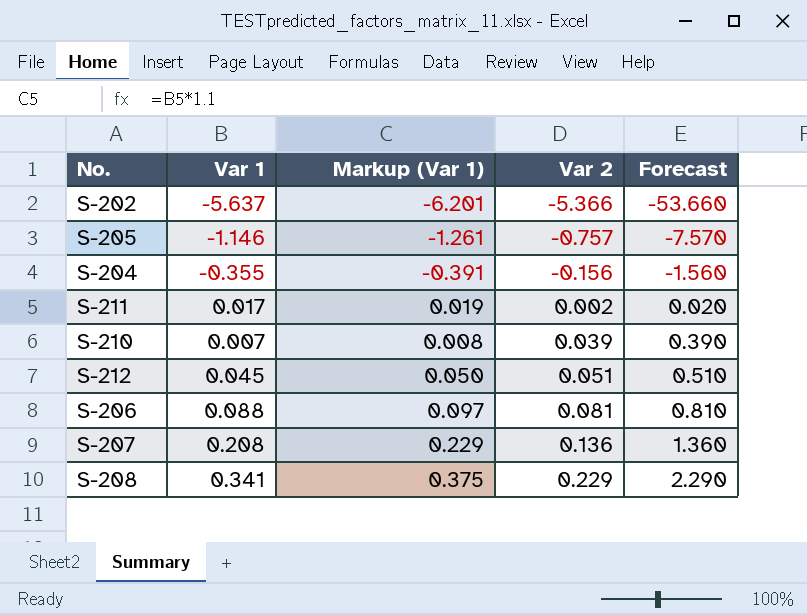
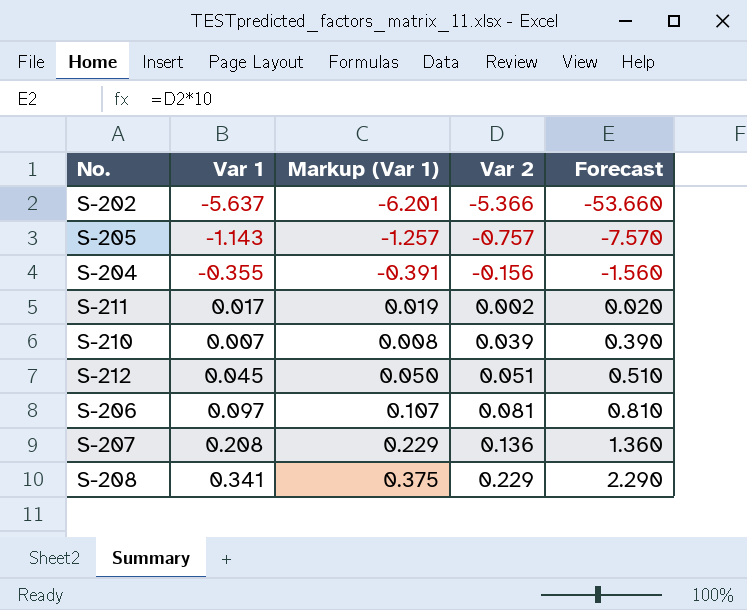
S-205 | Var 1: -1.146 -> -1.143
S-205 | Markup (Var 1): -1.261 -> -1.257
S-206 | Var 1: 0.088 -> 0.097
S-206 | Markup (Var 1): 0.097 -> 0.107

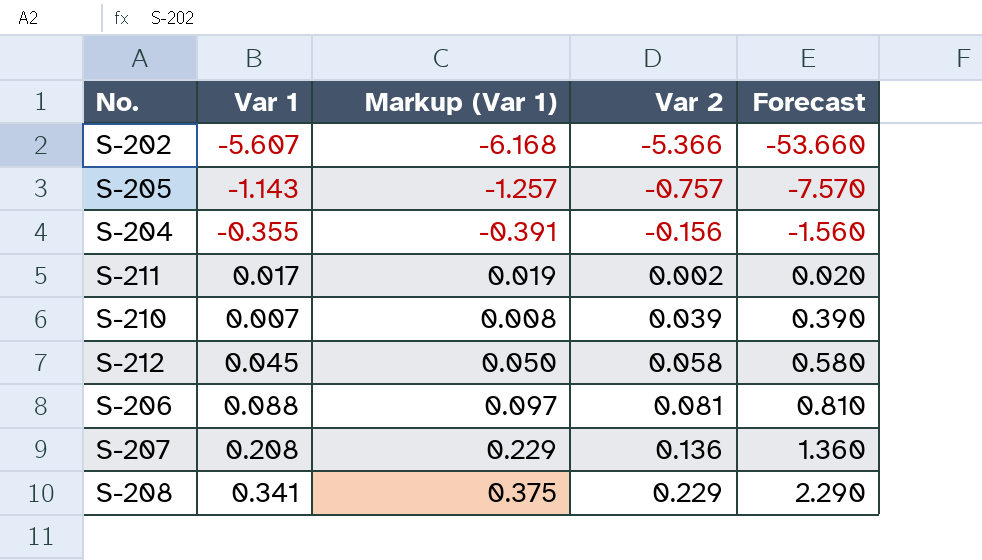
S-202 | Var 1: -5.637 -> -5.607
S-202 | Markup (Var 1): -6.201 -> -6.168
S-212 | Var 2: 0.051 -> 0.058
S-212 | Forecast: 0.510 -> 0.580
S-206 | Var 1: 0.097 -> 0.088
S-206 | Markup (Var 1): 0.107 -> 0.097

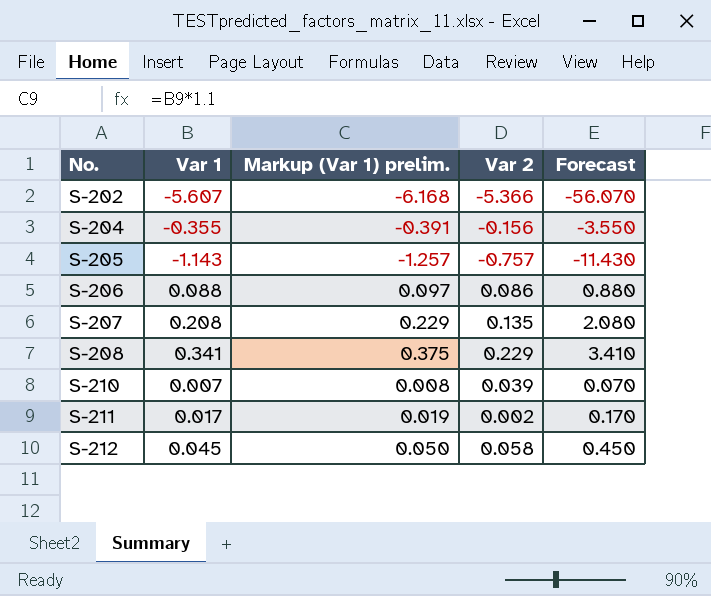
row order: Var 2 ascending -> No. ascending
column name: Markup (Var 1) -> Markup (Var 1) prelim.
column Forecast | formula: [Var 2] * 10 -> [Var 1] * 10
S-206 | Var 2: 0.081 -> 0.086
S-207 | Var 2: 0.136 -> 0.135

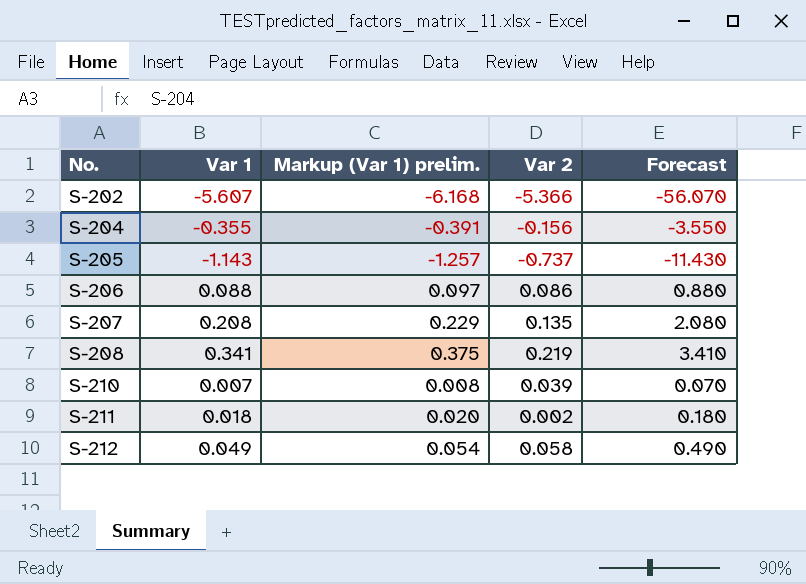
S-205 | Var 2: -0.757 -> -0.737
S-208 | Var 2: 0.229 -> 0.219
S-211 | Var 1: 0.017 -> 0.018
S-211 | Markup (Var 1) prelim.: 0.019 -> 0.020
S-211 | Forecast: 0.170 -> 0.180
S-212 | Var 1: 0.045 -> 0.049
S-212 | Markup (Var 1) prelim.: 0.050 -> 0.054
S-212 | Forecast: 0.450 -> 0.490

